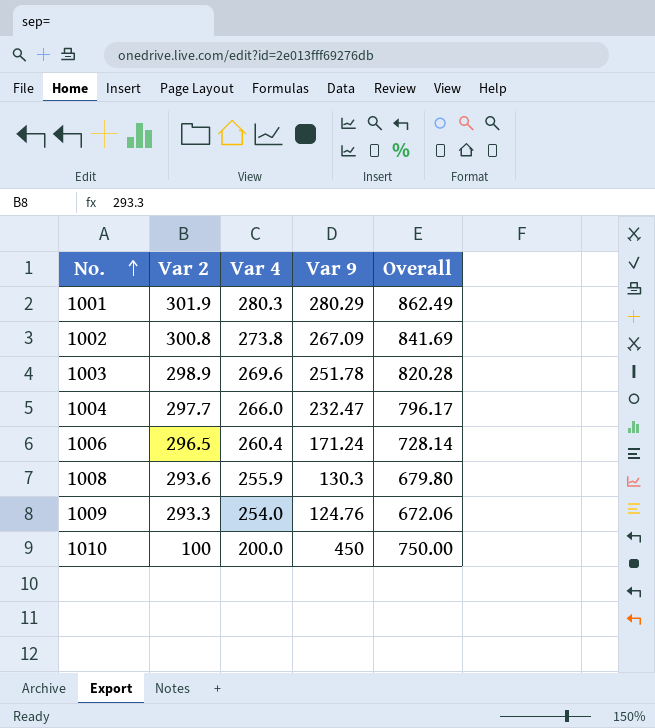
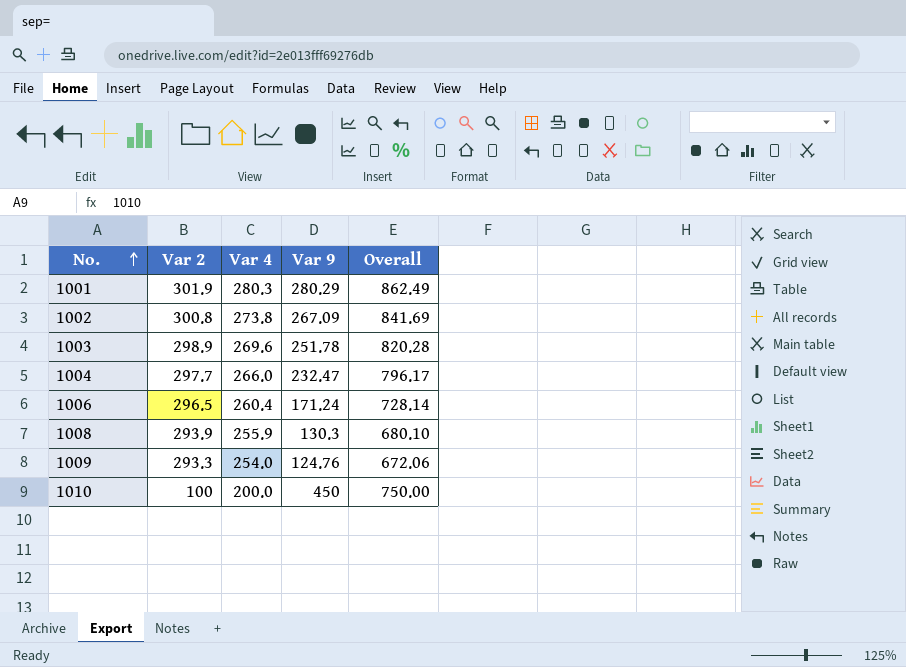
1008 | Var 2: 293.6 -> 293.9
1008 | Overall: 679.80 -> 680.10

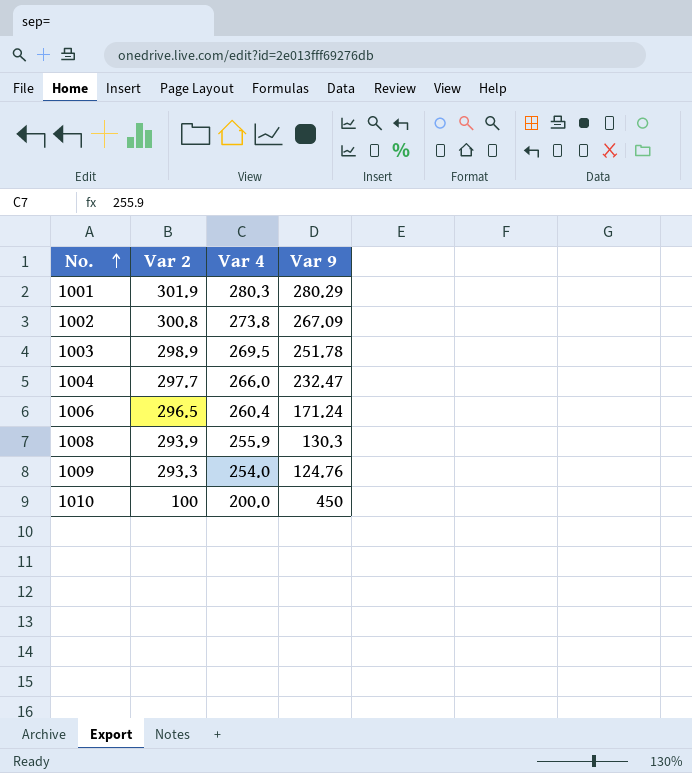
column Overall | formula: [Var 2] + [Var 4] + [Var 9] -> none
1003 | Var 4: 269.6 -> 269.5

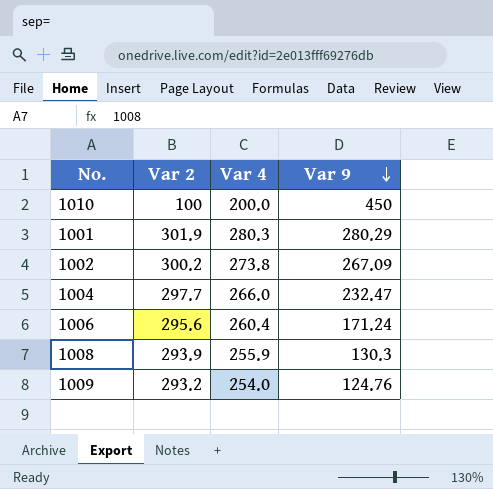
row order: No. ascending -> Var 9 descending
row 1003: 298.9 | 269.5 | 251.78 -> none
1002 | Var 2: 300.8 -> 300.2
1006 | Var 2: 296.5 -> 295.6
1009 | Var 2: 293.3 -> 293.2

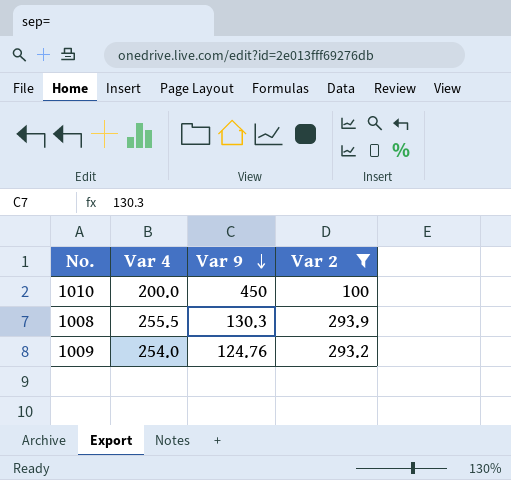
filter: none -> Var 2 <= 293.9
column Var 2 | position: 2 -> 4
1008 | Var 4: 255.9 -> 255.5

